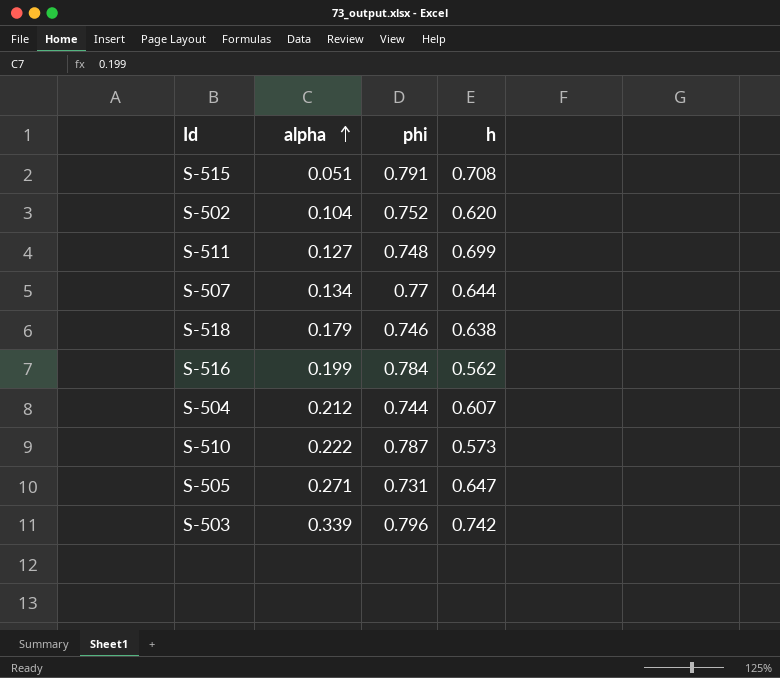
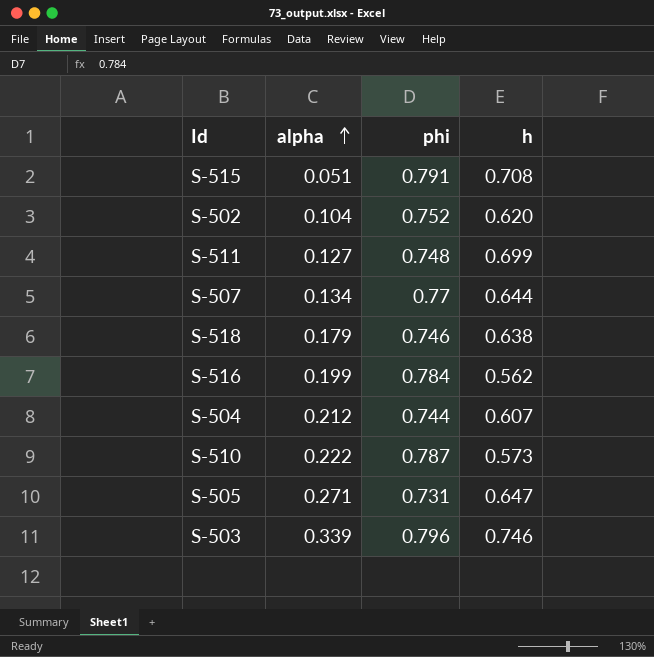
S-503 | h: 0.742 -> 0.746

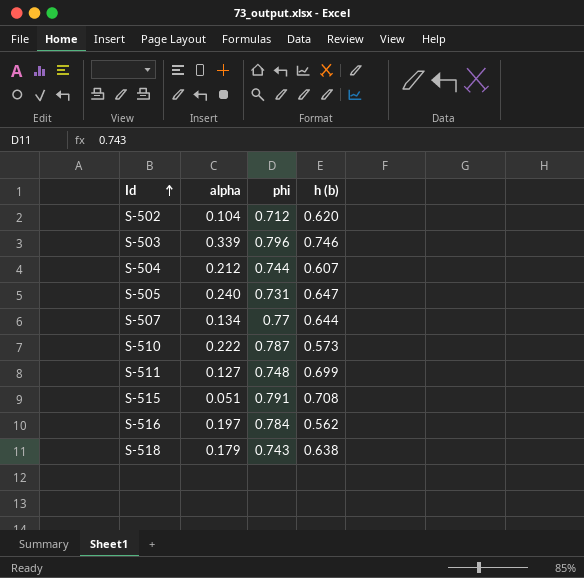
row order: alpha ascending -> Id ascending
column name: h -> h (b)
S-502 | phi: 0.752 -> 0.712
S-505 | alpha: 0.271 -> 0.240
S-516 | alpha: 0.199 -> 0.197
S-518 | phi: 0.746 -> 0.743

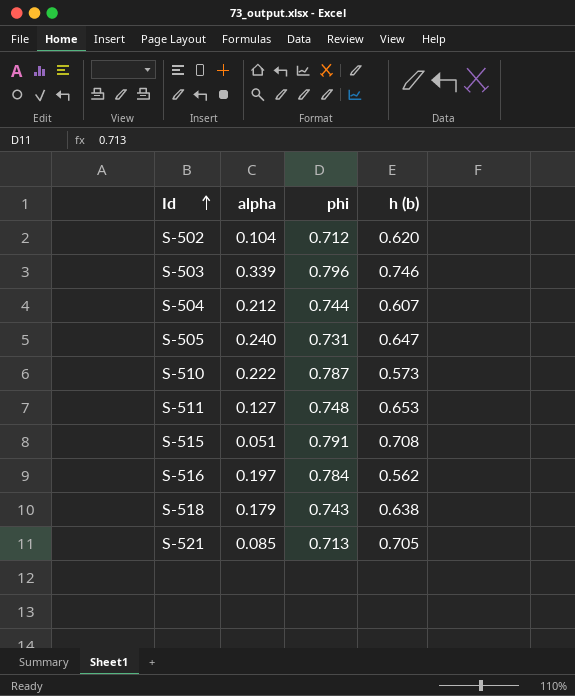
row S-507: 0.134 | 0.77 | 0.644 -> none
S-511 | h (b): 0.699 -> 0.653
row S-521: none -> 0.085 | 0.713 | 0.705

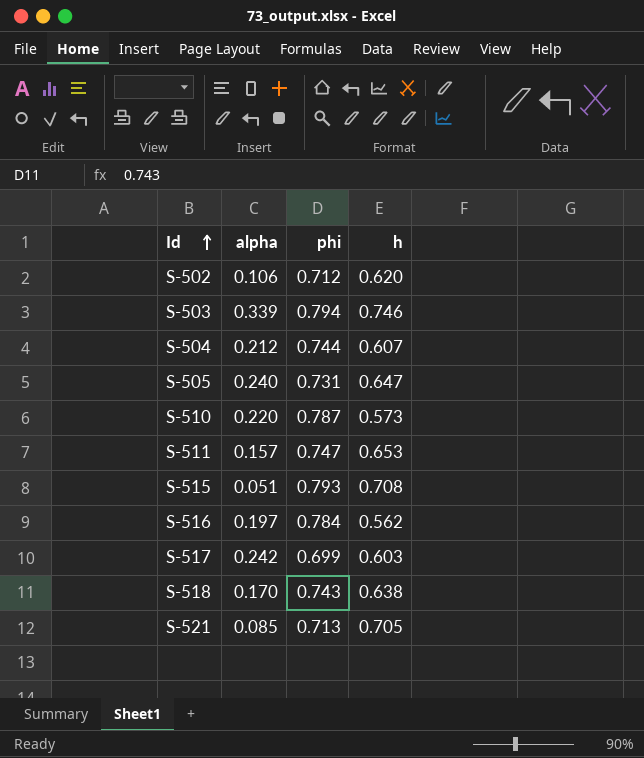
column name: h (b) -> h
S-502 | alpha: 0.104 -> 0.106
S-503 | phi: 0.796 -> 0.794
S-510 | alpha: 0.222 -> 0.220
S-511 | alpha: 0.127 -> 0.157
S-511 | phi: 0.748 -> 0.747
S-515 | phi: 0.791 -> 0.793
row S-517: none -> 0.242 | 0.699 | 0.603
S-518 | alpha: 0.179 -> 0.170

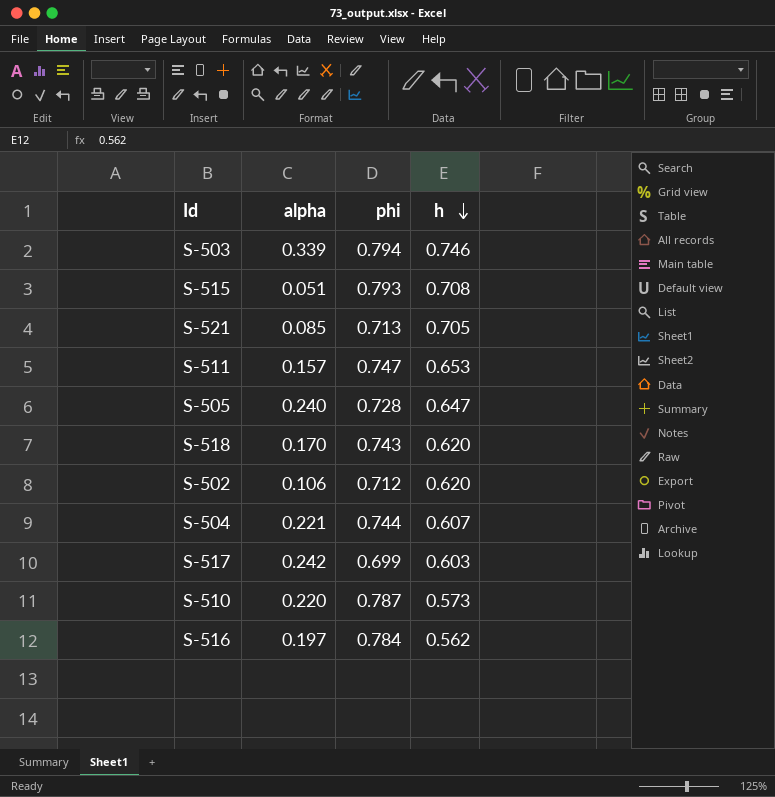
row order: Id ascending -> h descending
S-505 | phi: 0.731 -> 0.728
S-518 | h: 0.638 -> 0.620
S-504 | alpha: 0.212 -> 0.221

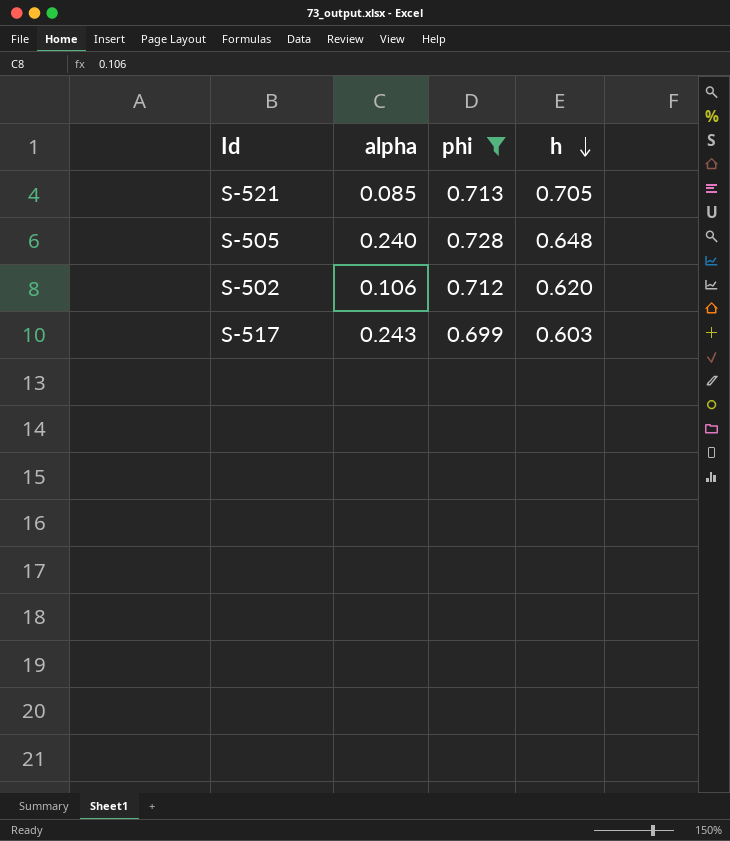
filter: none -> phi <= 0.728
S-505 | h: 0.647 -> 0.648
S-517 | alpha: 0.242 -> 0.243

